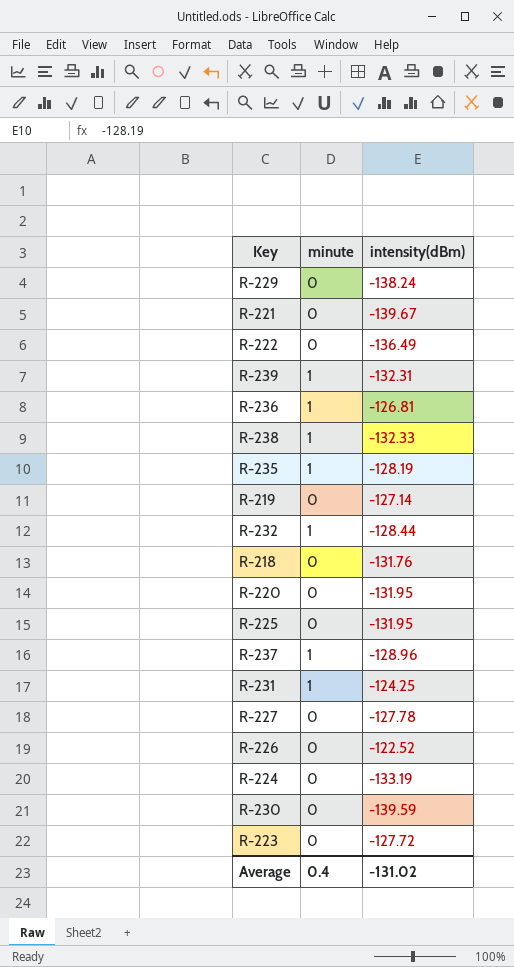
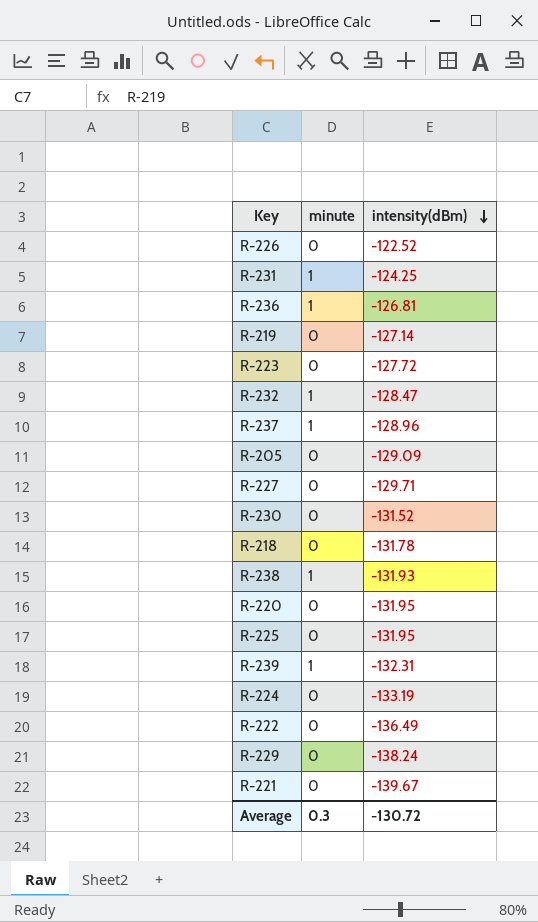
row order: none -> intensity(dBm) descending
row R-235: 1 | -128.19 -> none
R-232 | intensity(dBm): -128.44 -> -128.47
row R-205: none -> 0 | -129.09
R-227 | intensity(dBm): -127.78 -> -129.71
R-230 | intensity(dBm): -139.59 -> -131.52
R-218 | intensity(dBm): -131.76 -> -131.78
R-238 | intensity(dBm): -132.33 -> -131.93
Average | minute: 0.4 -> 0.3
Average | intensity(dBm): -131.02 -> -130.72

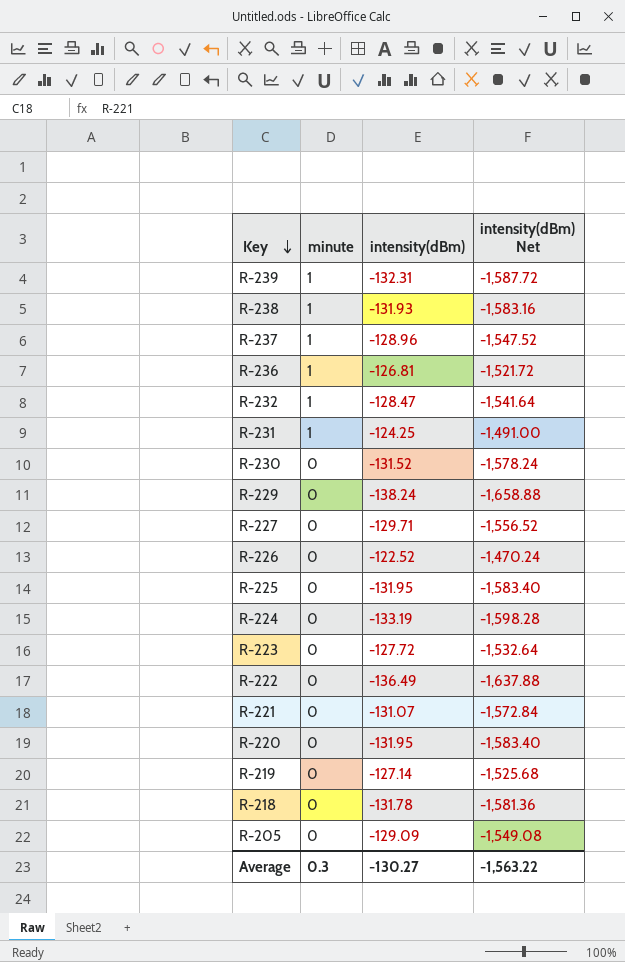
row order: intensity(dBm) descending -> Key descending
column intensity(dBm) Net | formula: none -> [intensity(dBm)] * 12
R-221 | intensity(dBm): -139.67 -> -131.07
Average | intensity(dBm): -130.72 -> -130.27

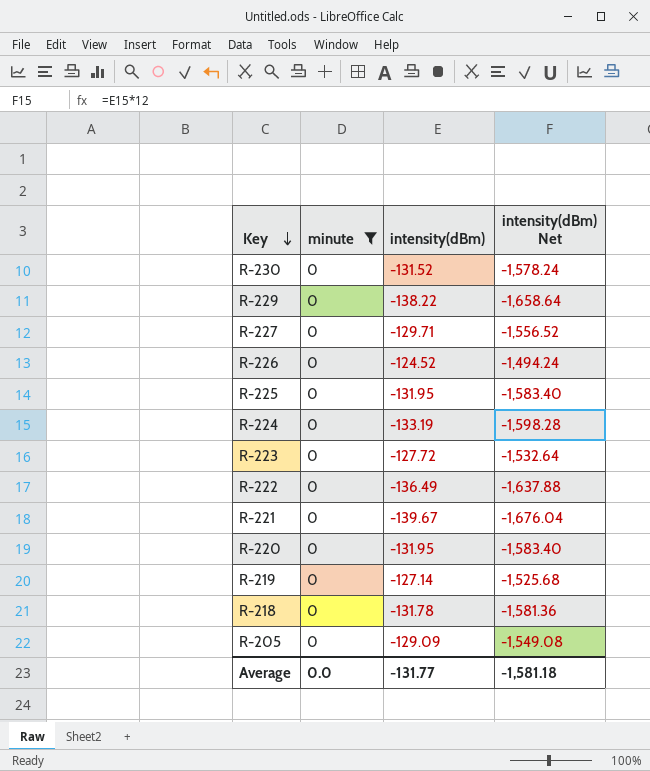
filter: none -> minute = 0
R-229 | intensity(dBm): -138.24 -> -138.22
R-229 | intensity(dBm) Net: -1,658.88 -> -1,658.64
R-226 | intensity(dBm): -122.52 -> -124.52
R-226 | intensity(dBm) Net: -1,470.24 -> -1,494.24
R-221 | intensity(dBm): -131.07 -> -139.67
R-221 | intensity(dBm) Net: -1,572.84 -> -1,676.04
Average | minute: 0.3 -> 0.0
Average | intensity(dBm): -130.27 -> -131.77
Average | intensity(dBm) Net: -1,563.22 -> -1,581.18

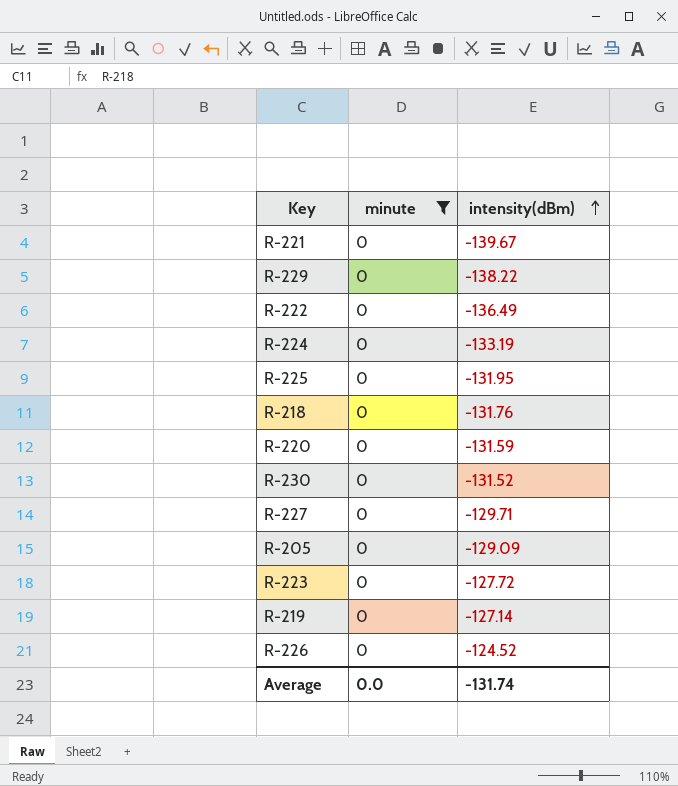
row order: Key descending -> intensity(dBm) ascending
column intensity(dBm) Net | formula: [intensity(dBm)] * 12 -> none
R-218 | intensity(dBm): -131.78 -> -131.76
R-220 | intensity(dBm): -131.95 -> -131.59
Average | intensity(dBm): -131.77 -> -131.74

